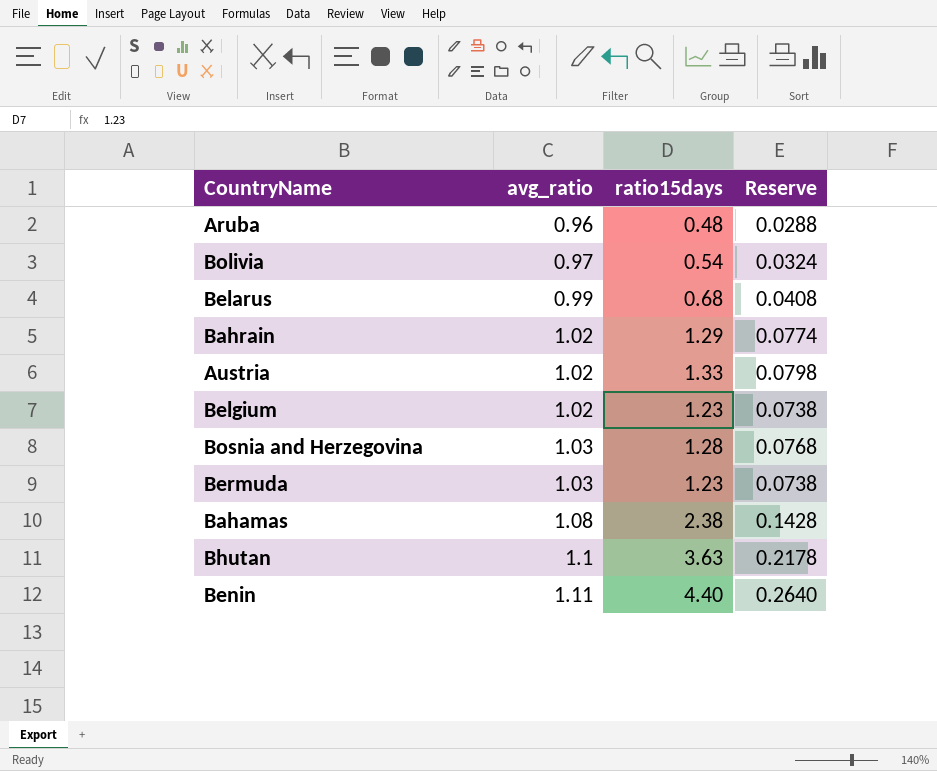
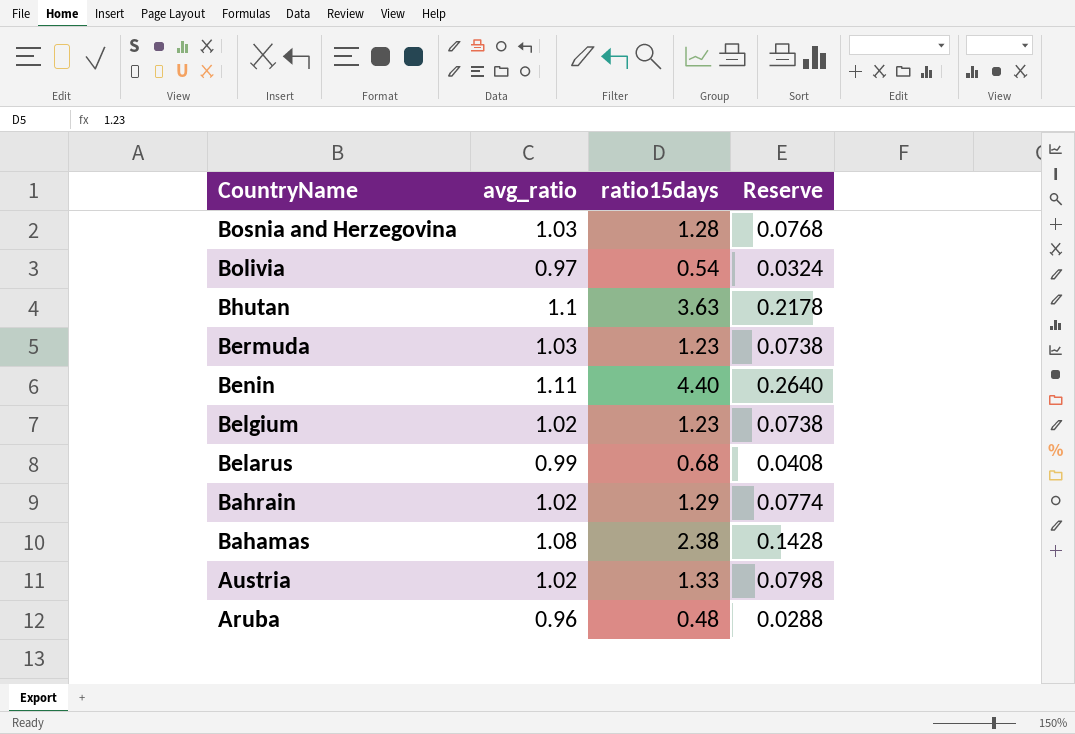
row order: avg_ratio ascending -> CountryName descending

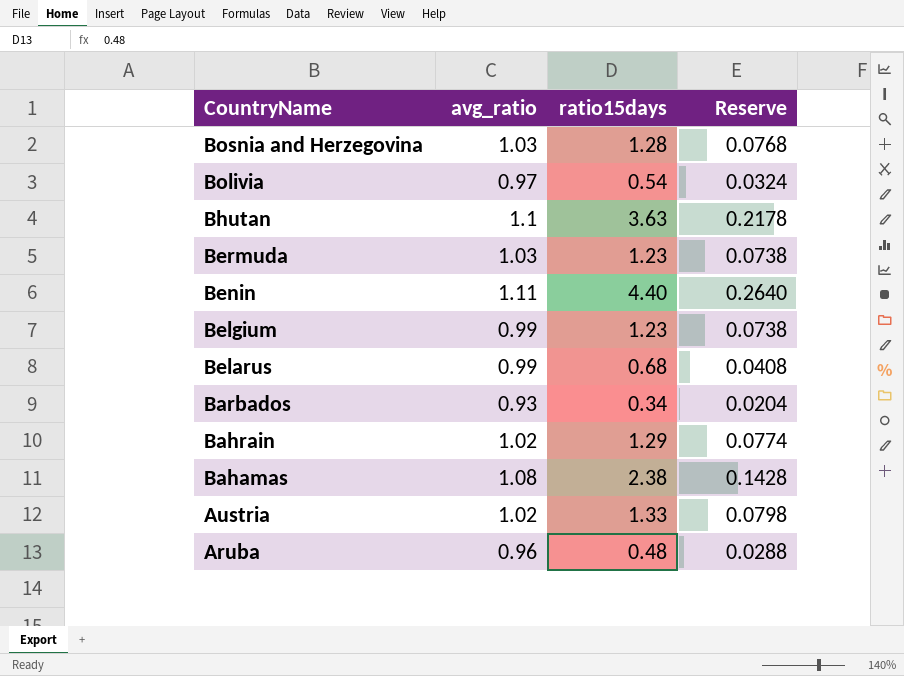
Belgium | avg_ratio: 1.02 -> 0.99
row Barbados: none -> 0.93 | 0.34 | 0.0204

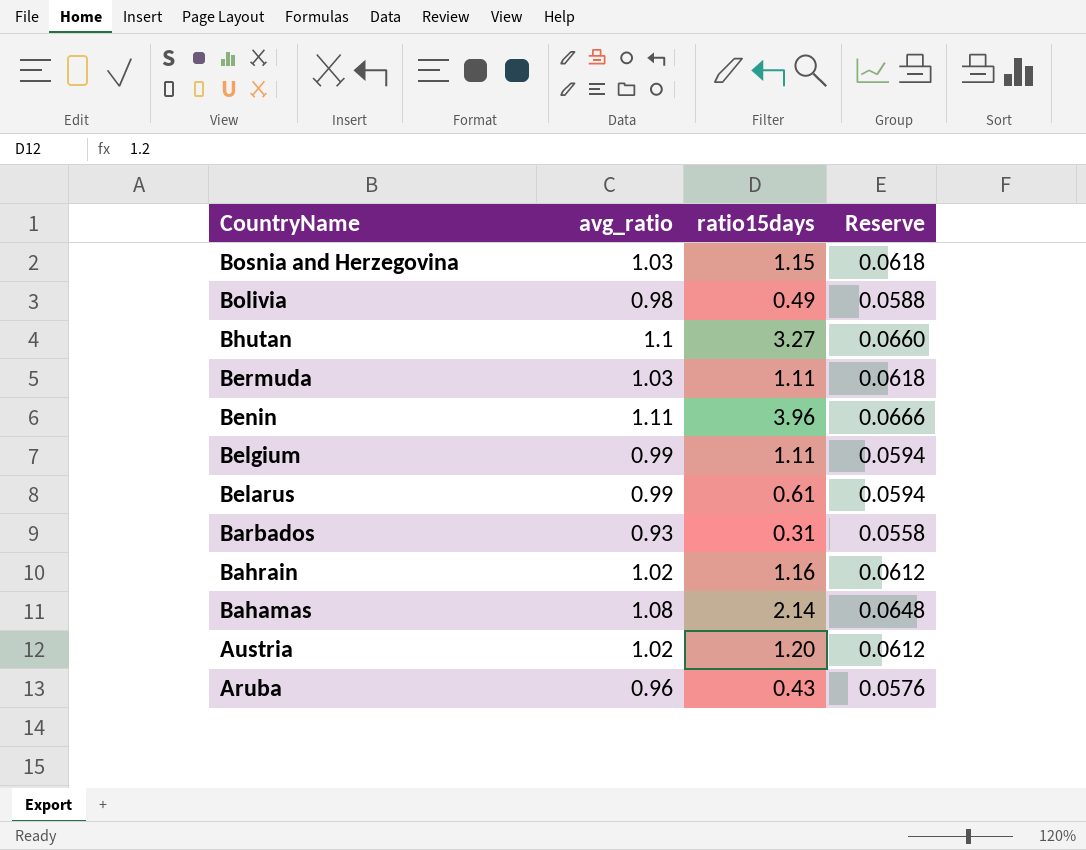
column Reserve | formula: [ratio15days] * 0.06 -> [avg_ratio] * 0.06
Bosnia and Herzegovina | ratio15days: 1.28 -> 1.15
Bolivia | avg_ratio: 0.97 -> 0.98
Bolivia | ratio15days: 0.54 -> 0.49
Bhutan | ratio15days: 3.63 -> 3.27
Bermuda | ratio15days: 1.23 -> 1.11
Benin | ratio15days: 4.40 -> 3.96
Belgium | ratio15days: 1.23 -> 1.11
Belarus | ratio15days: 0.68 -> 0.61
Barbados | ratio15days: 0.34 -> 0.31
Bahrain | ratio15days: 1.29 -> 1.16
Bahamas | ratio15days: 2.38 -> 2.14
Austria | ratio15days: 1.33 -> 1.20
Aruba | ratio15days: 0.48 -> 0.43

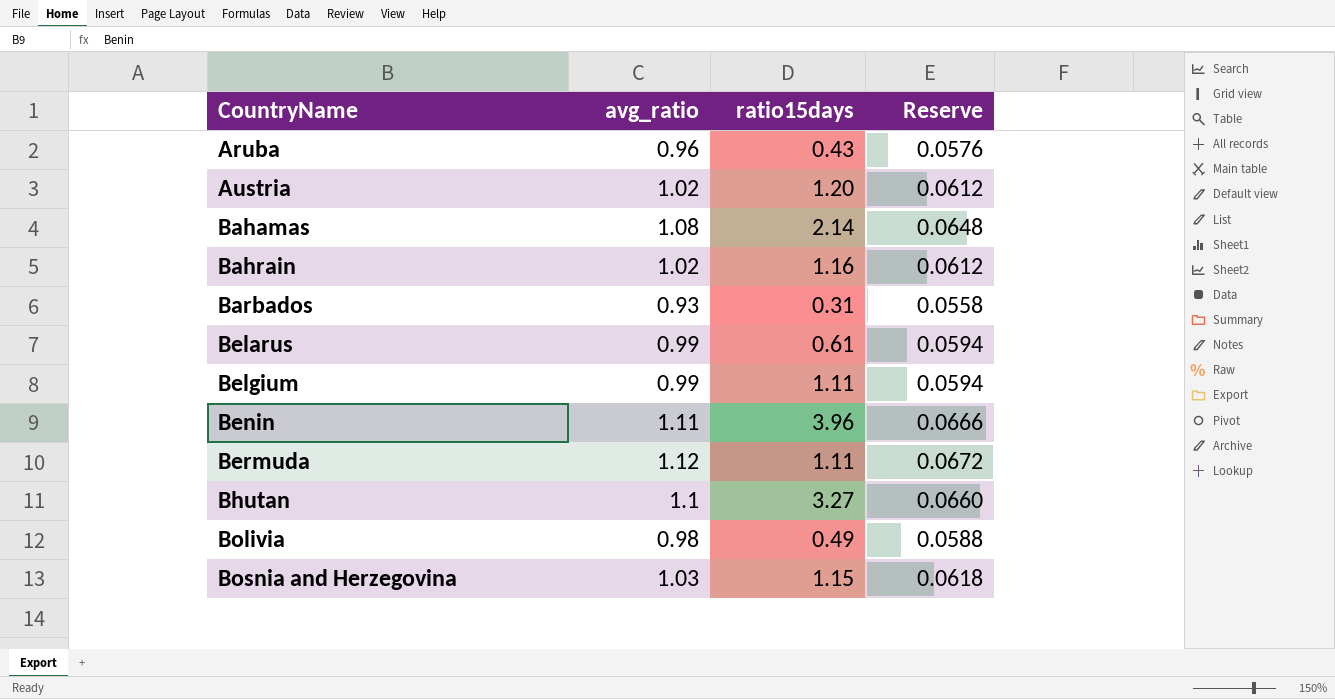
row order: CountryName descending -> CountryName ascending
Bermuda | avg_ratio: 1.03 -> 1.12
Bermuda | Reserve: 0.0618 -> 0.0672

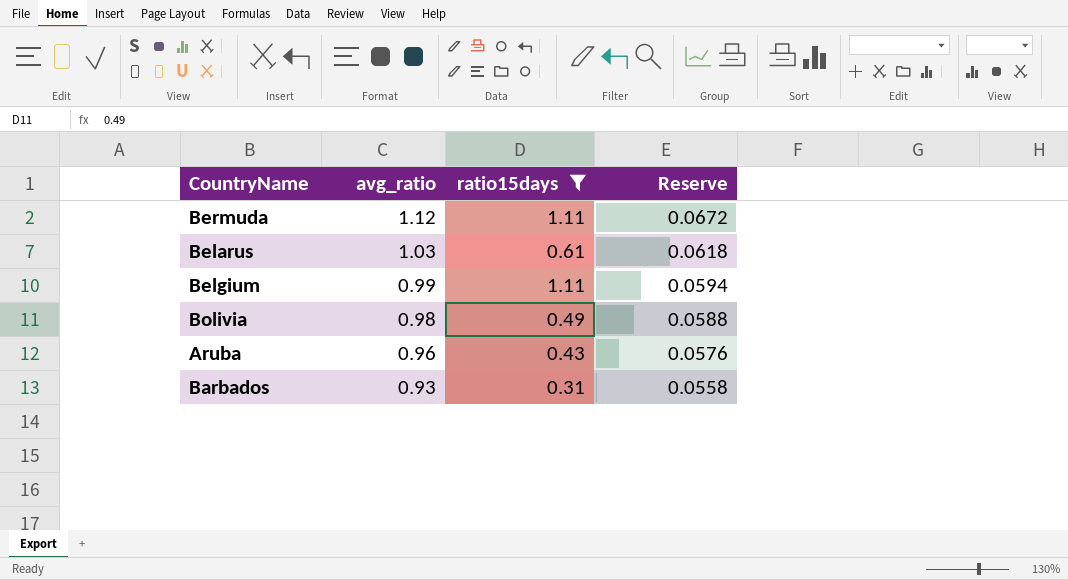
filter: none -> ratio15days <= 1.11
row order: CountryName ascending -> avg_ratio descending
Belarus | avg_ratio: 0.99 -> 1.03
Belarus | Reserve: 0.0594 -> 0.0618

